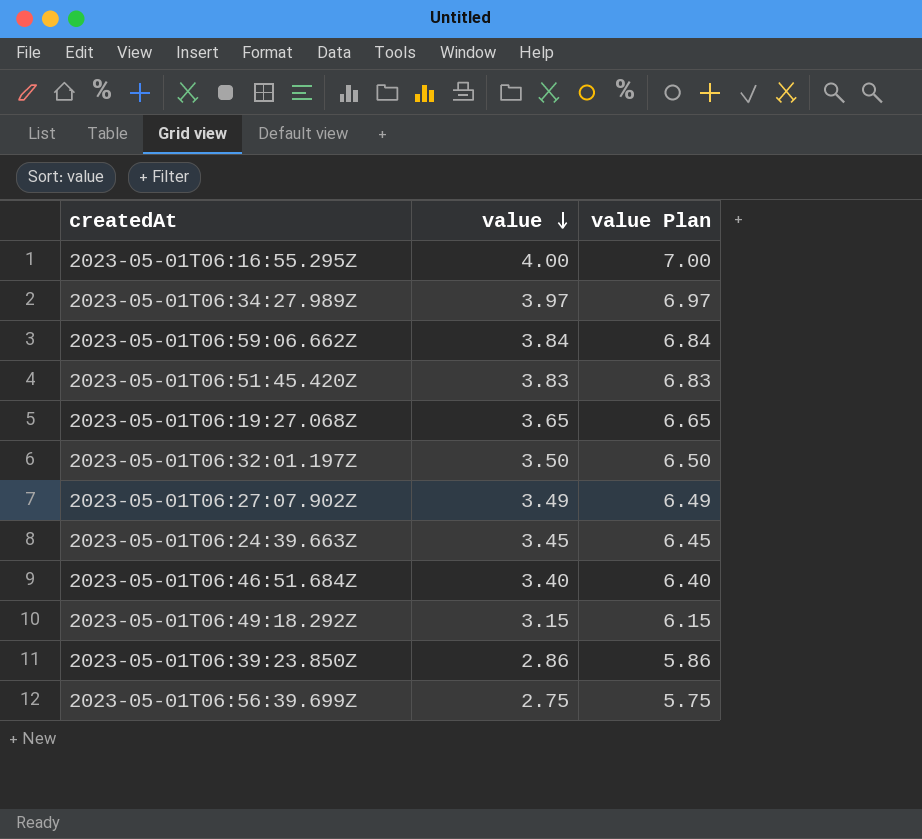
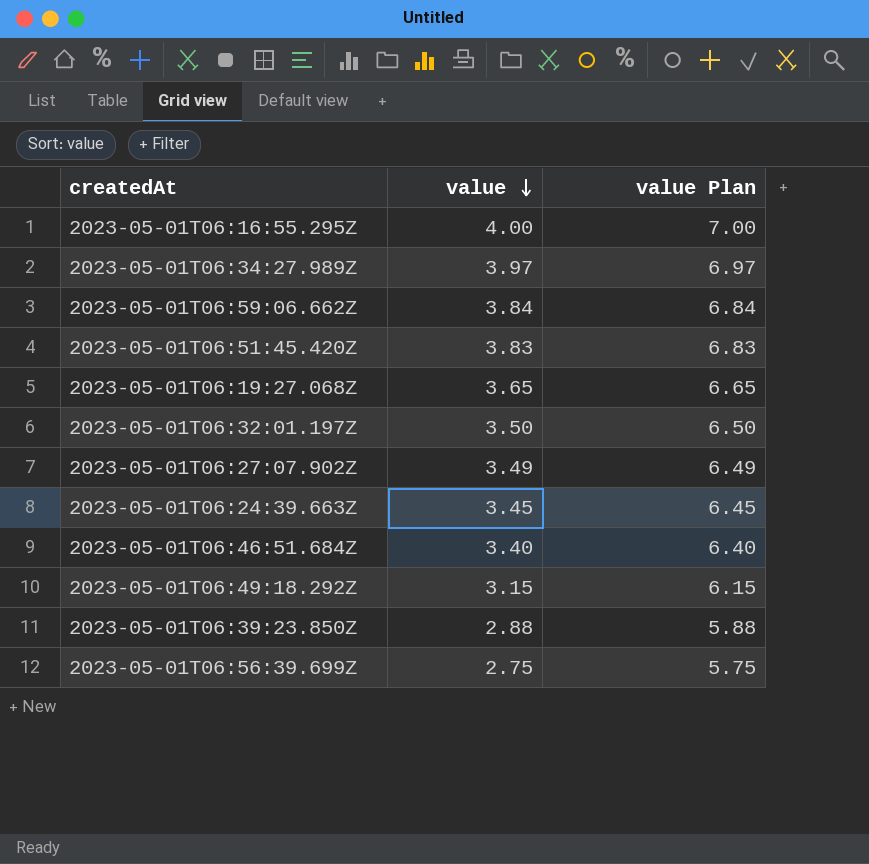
2023-05-01T06:39:23.850Z | value: 2.86 -> 2.88
2023-05-01T06:39:23.850Z | value Plan: 5.86 -> 5.88

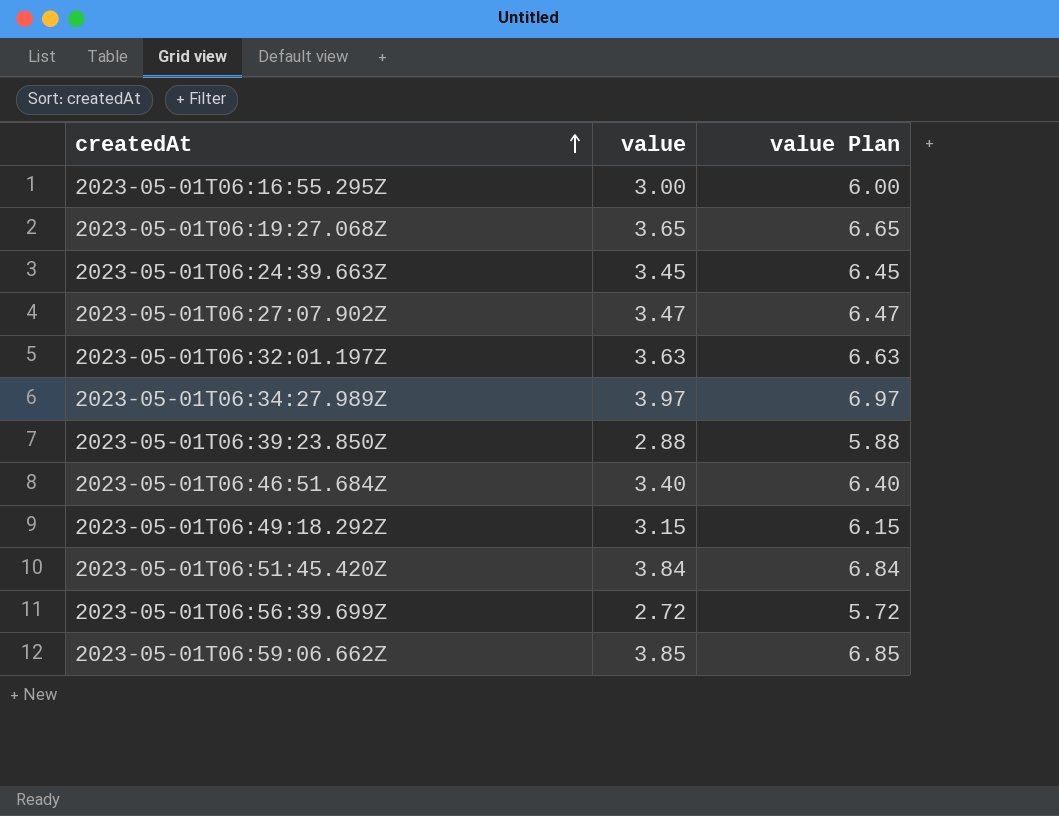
row order: value descending -> createdAt ascending
2023-05-01T06:16:55.295Z | value: 4.00 -> 3.00
2023-05-01T06:16:55.295Z | value Plan: 7.00 -> 6.00
2023-05-01T06:27:07.902Z | value: 3.49 -> 3.47
2023-05-01T06:27:07.902Z | value Plan: 6.49 -> 6.47
2023-05-01T06:32:01.197Z | value: 3.50 -> 3.63
2023-05-01T06:32:01.197Z | value Plan: 6.50 -> 6.63
2023-05-01T06:51:45.420Z | value: 3.83 -> 3.84
2023-05-01T06:51:45.420Z | value Plan: 6.83 -> 6.84
2023-05-01T06:56:39.699Z | value: 2.75 -> 2.72
2023-05-01T06:56:39.699Z | value Plan: 5.75 -> 5.72
2023-05-01T06:59:06.662Z | value: 3.84 -> 3.85
2023-05-01T06:59:06.662Z | value Plan: 6.84 -> 6.85

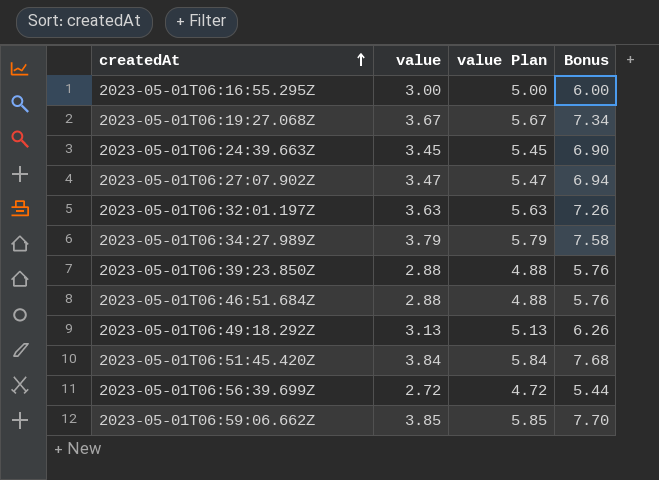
column value Plan | formula: [value] + 3 -> [value] + 2
column Bonus | formula: none -> [value] * 2
2023-05-01T06:19:27.068Z | value: 3.65 -> 3.67
2023-05-01T06:34:27.989Z | value: 3.97 -> 3.79
2023-05-01T06:46:51.684Z | value: 3.40 -> 2.88
2023-05-01T06:49:18.292Z | value: 3.15 -> 3.13

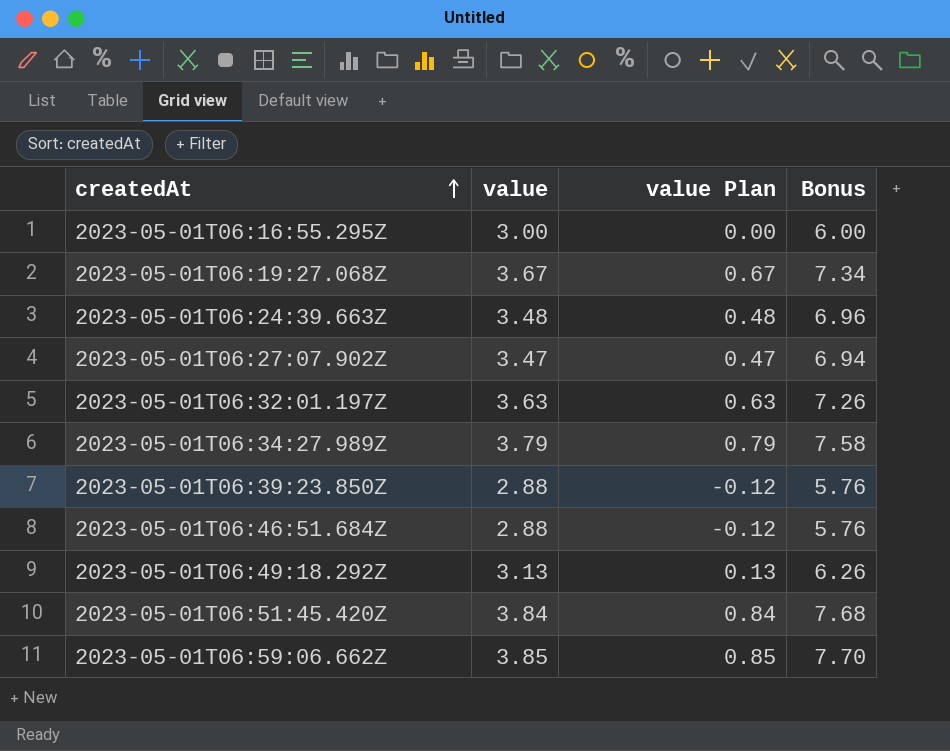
column value Plan | formula: [value] + 2 -> [value] - 3
row 2023-05-01T06:56:39.699Z: 2.72 | 4.72 | 5.44 -> none
2023-05-01T06:24:39.663Z | value: 3.45 -> 3.48
2023-05-01T06:24:39.663Z | Bonus: 6.90 -> 6.96

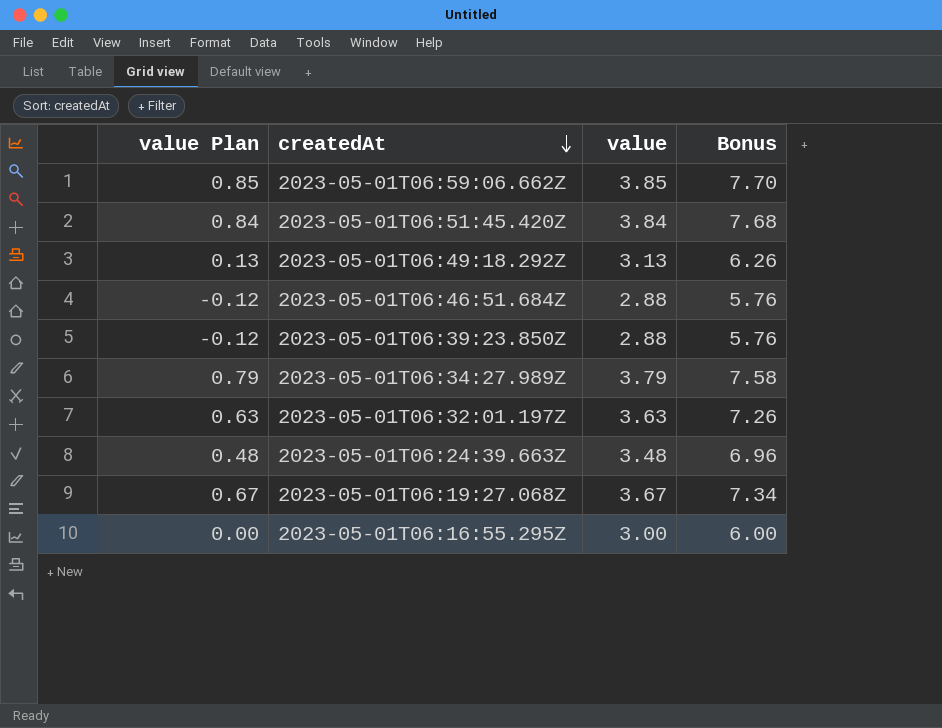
row order: createdAt ascending -> createdAt descending
column value Plan | position: 3 -> 1
row 2023-05-01T06:27:07.902Z: 3.47 | 0.47 | 6.94 -> none

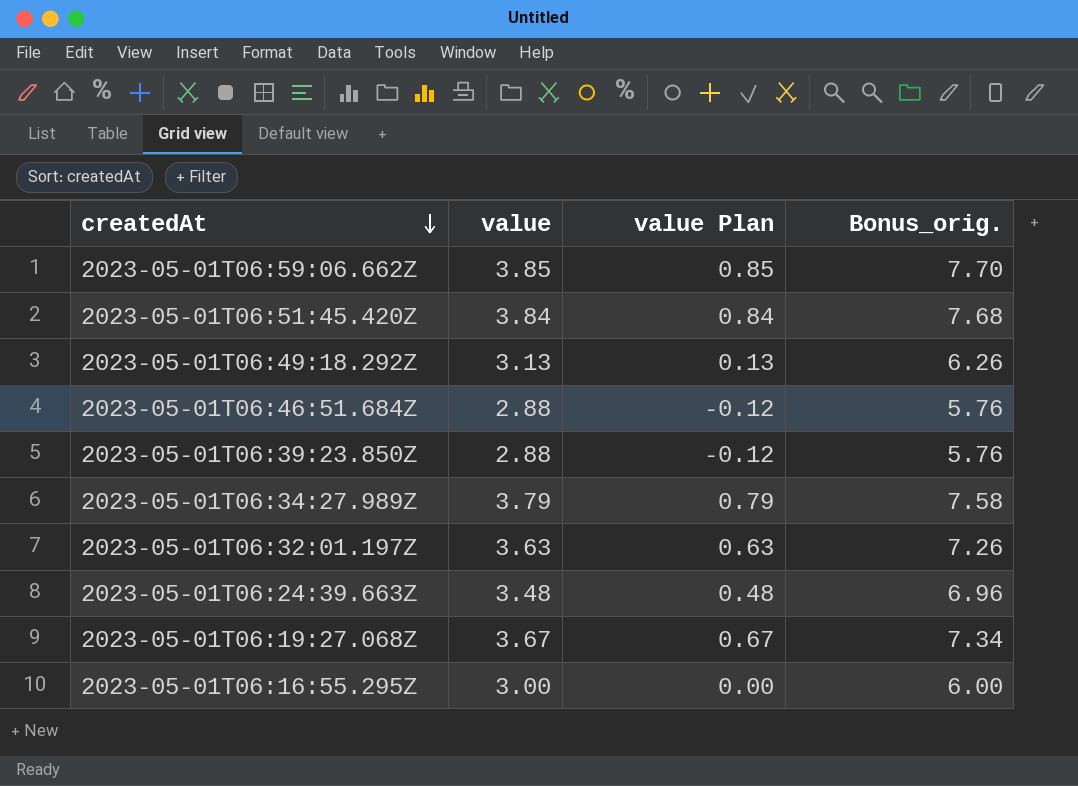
column value Plan | position: 1 -> 3
column name: Bonus -> Bonus_orig.

